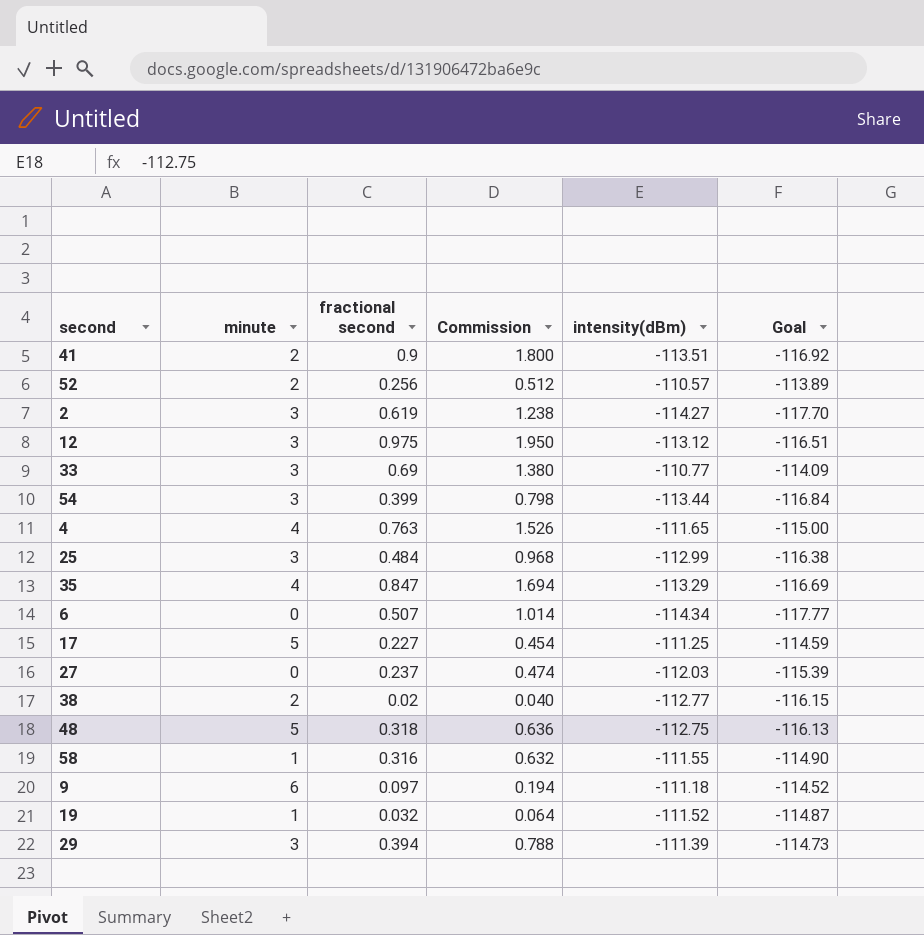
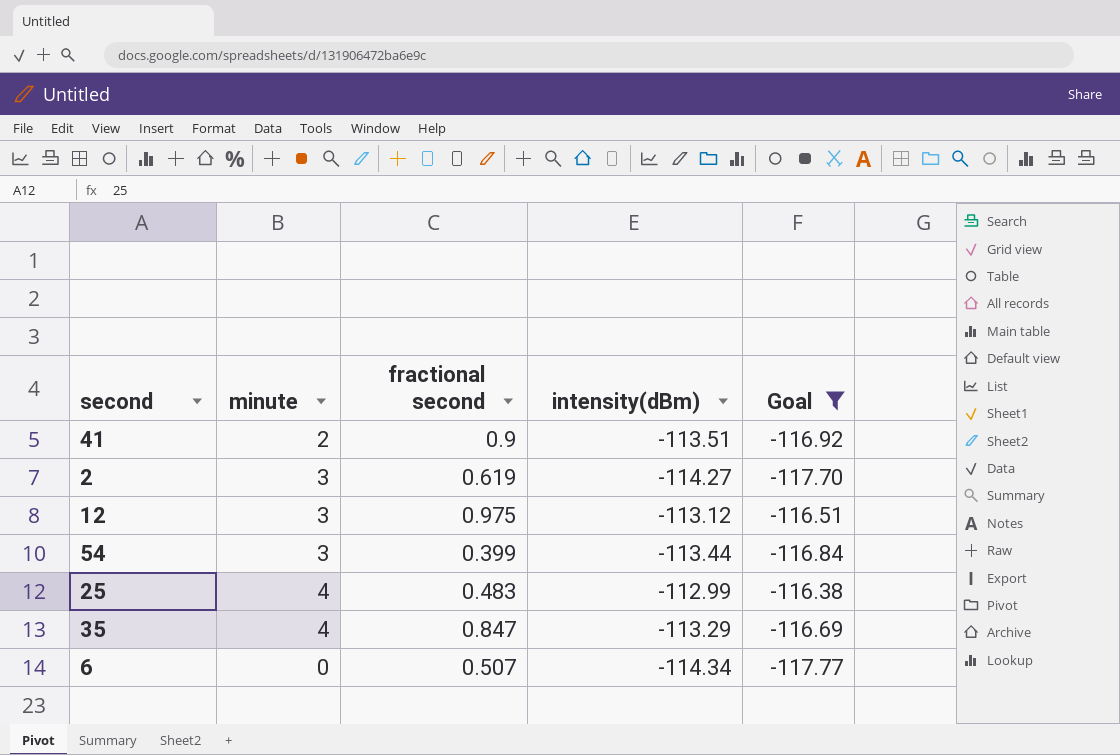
filter: none -> Goal <= -116.38
column Commission | formula: [fractional second] * 2 -> none
25 | minute: 3 -> 4
25 | fractional second: 0.484 -> 0.483

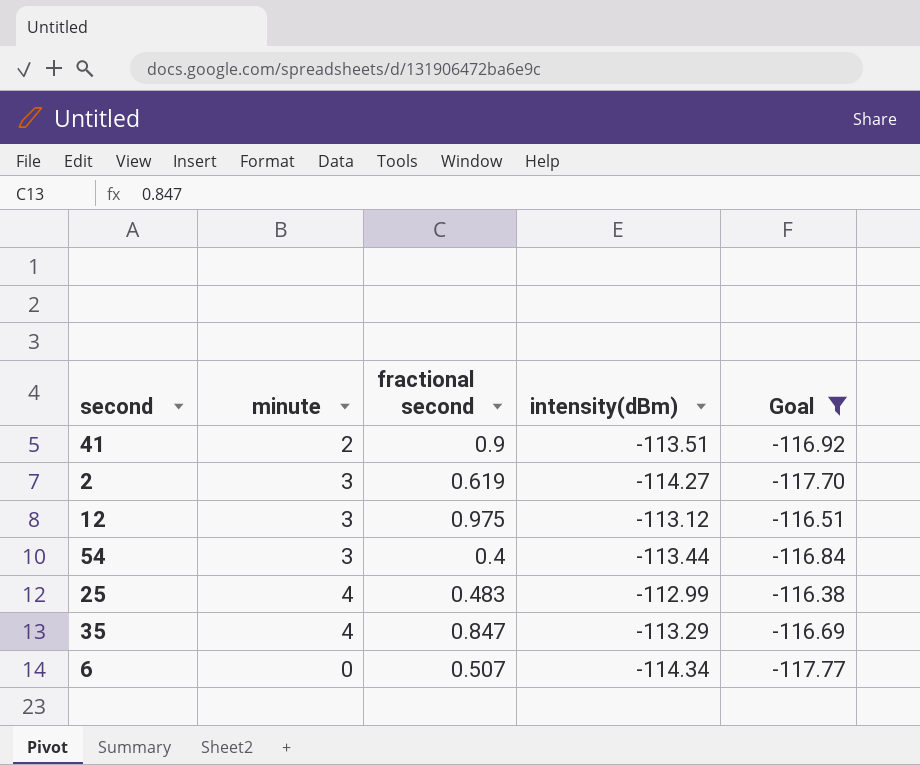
54 | fractional second: 0.399 -> 0.4

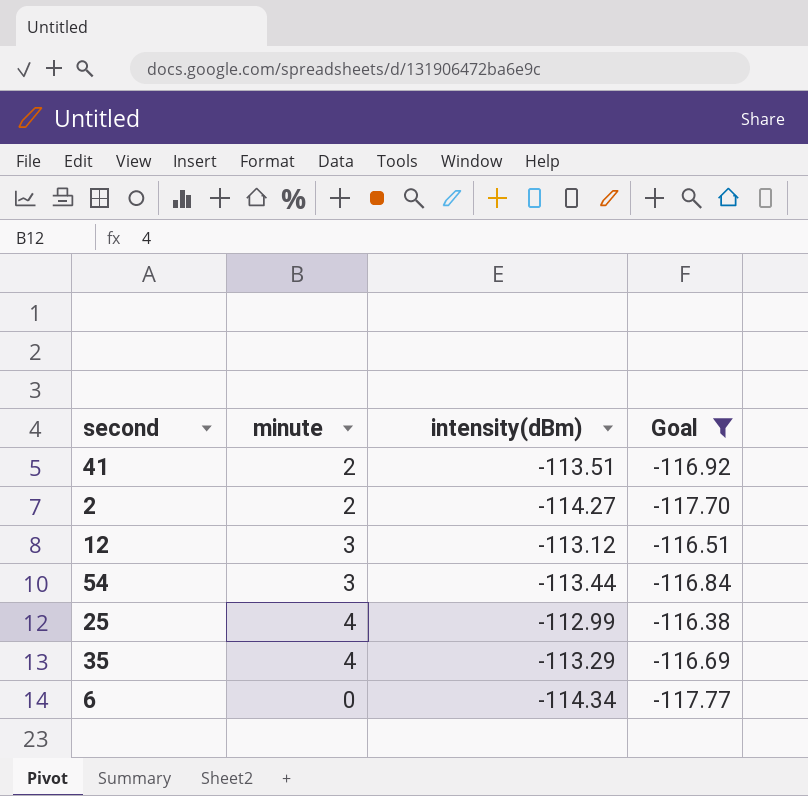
column fractional second | position: 3 -> none
2 | minute: 3 -> 2

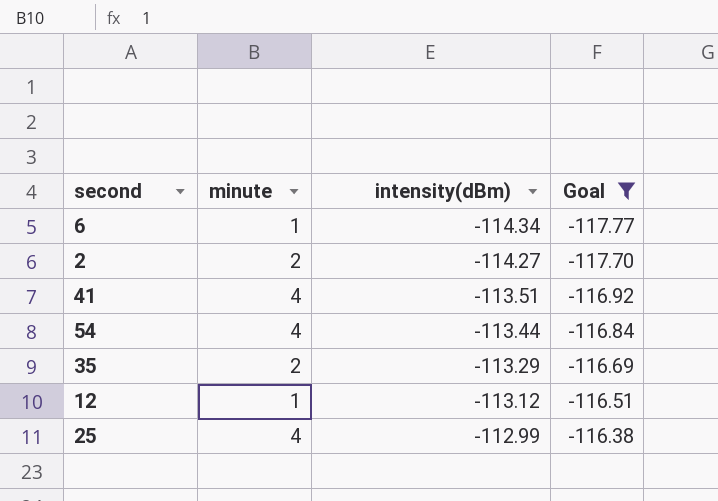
row order: none -> intensity(dBm) ascending
6 | minute: 0 -> 1
41 | minute: 2 -> 4
54 | minute: 3 -> 4
35 | minute: 4 -> 2
12 | minute: 3 -> 1

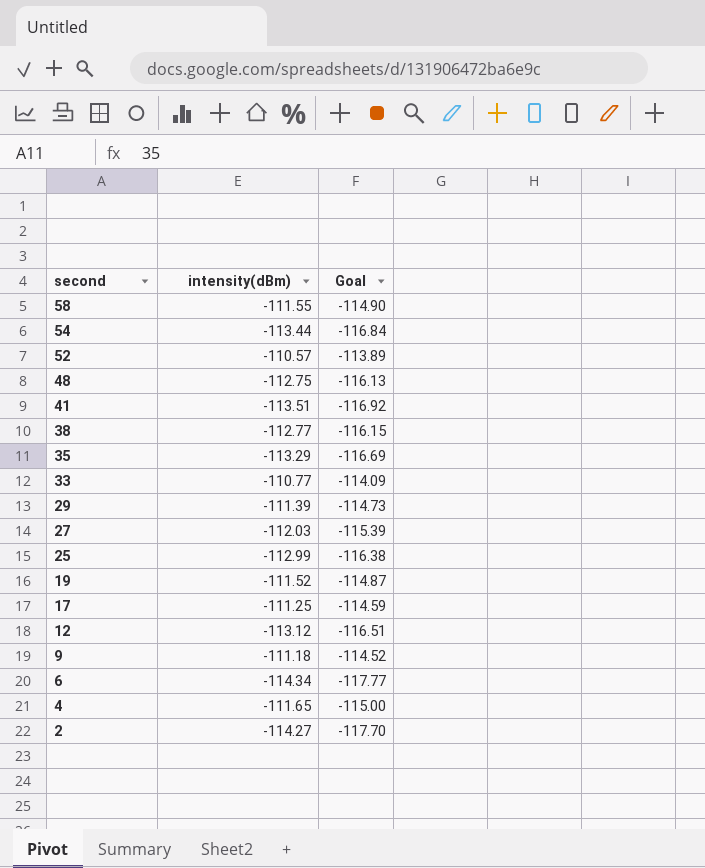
filter: Goal <= -116.38 -> none
row order: intensity(dBm) ascending -> second descending
column minute | position: 2 -> none

